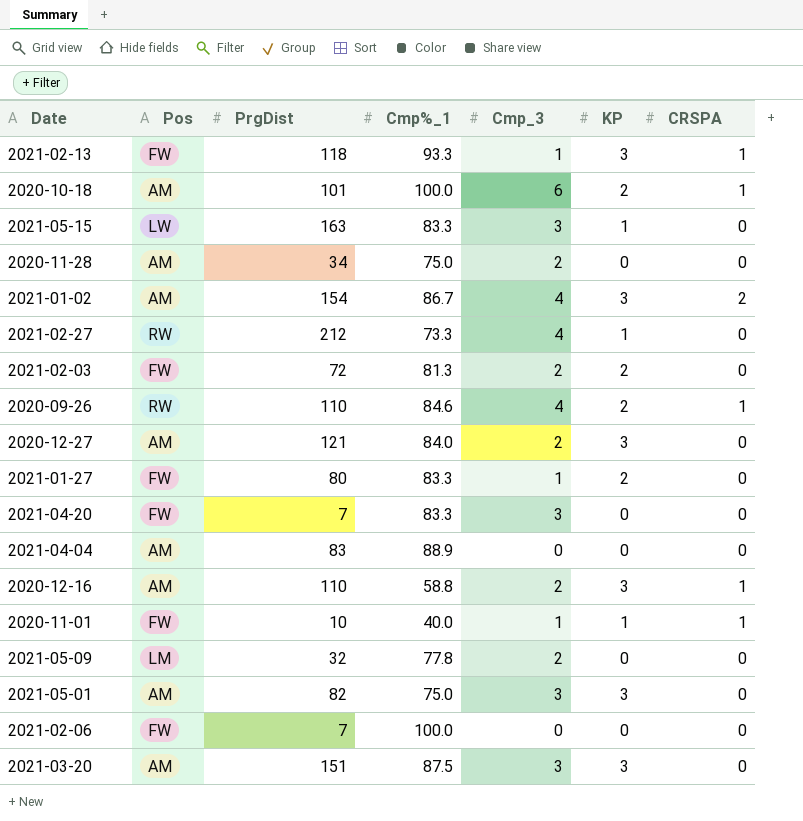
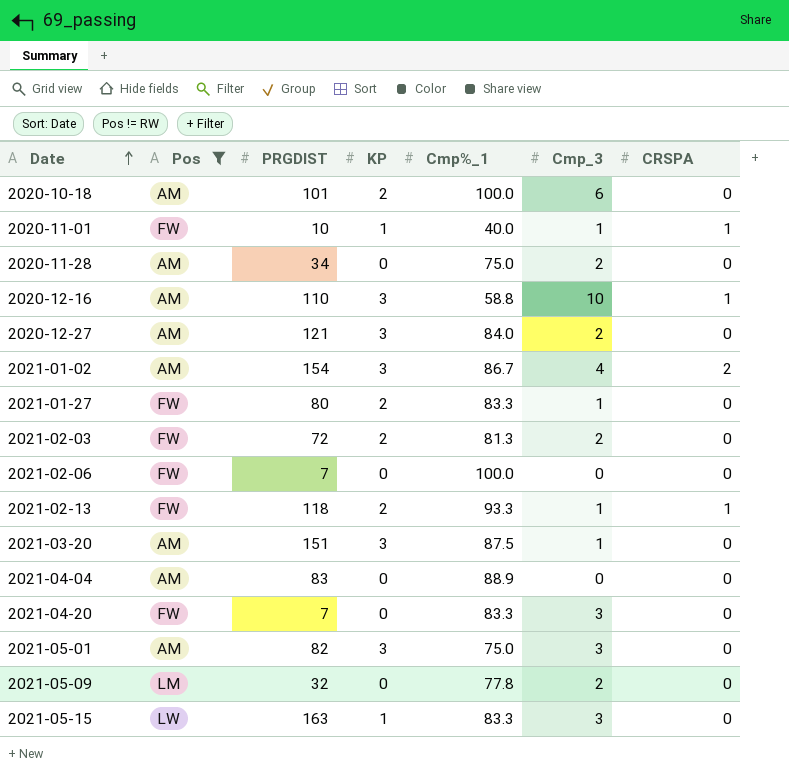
filter: none -> Pos != RW
row order: none -> Date ascending
column name: PrgDist -> PRGDIST
column KP | position: 6 -> 4
2020-10-18 | CRSPA: 1 -> 0
2020-12-16 | Cmp_3: 2 -> 10
2021-02-13 | KP: 3 -> 2
2021-03-20 | Cmp_3: 3 -> 1

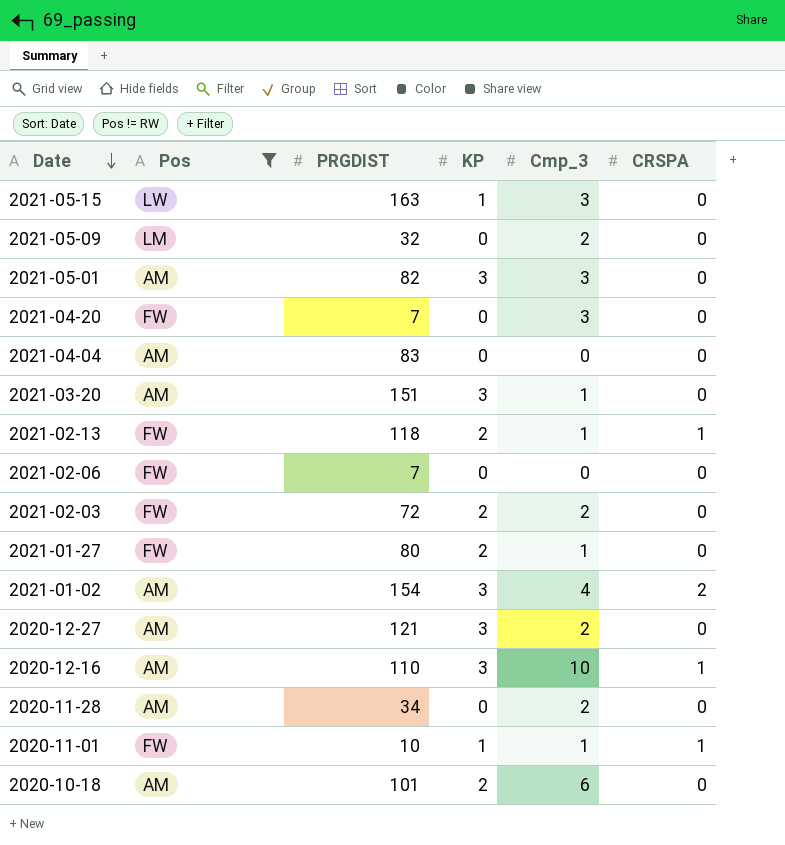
row order: Date ascending -> Date descending
column Cmp%_1 | position: 5 -> none

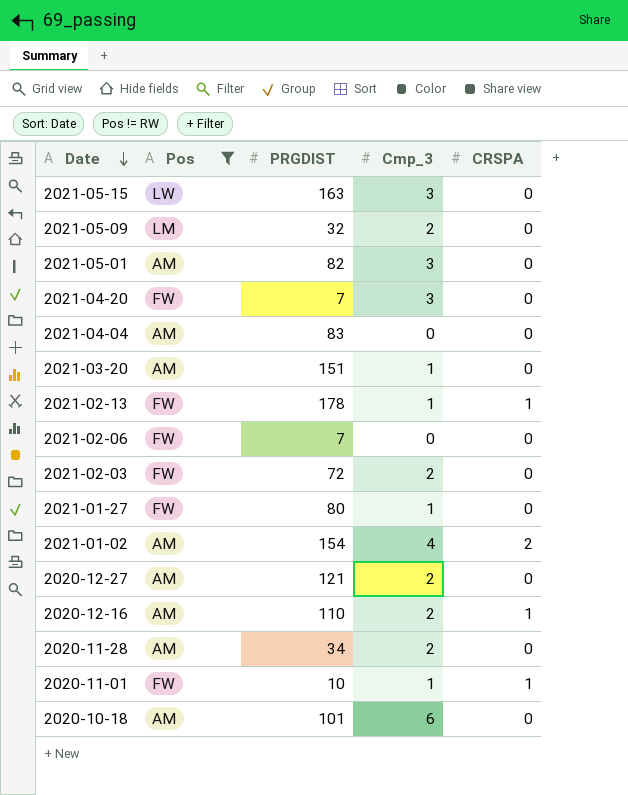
column KP | position: 4 -> none
2021-02-13 | PRGDIST: 118 -> 178
2020-12-16 | Cmp_3: 10 -> 2

